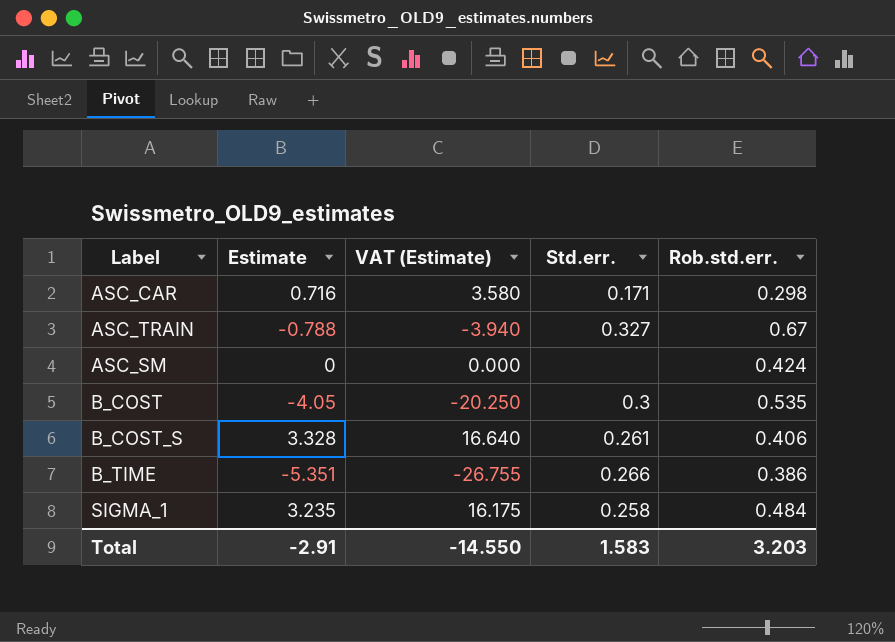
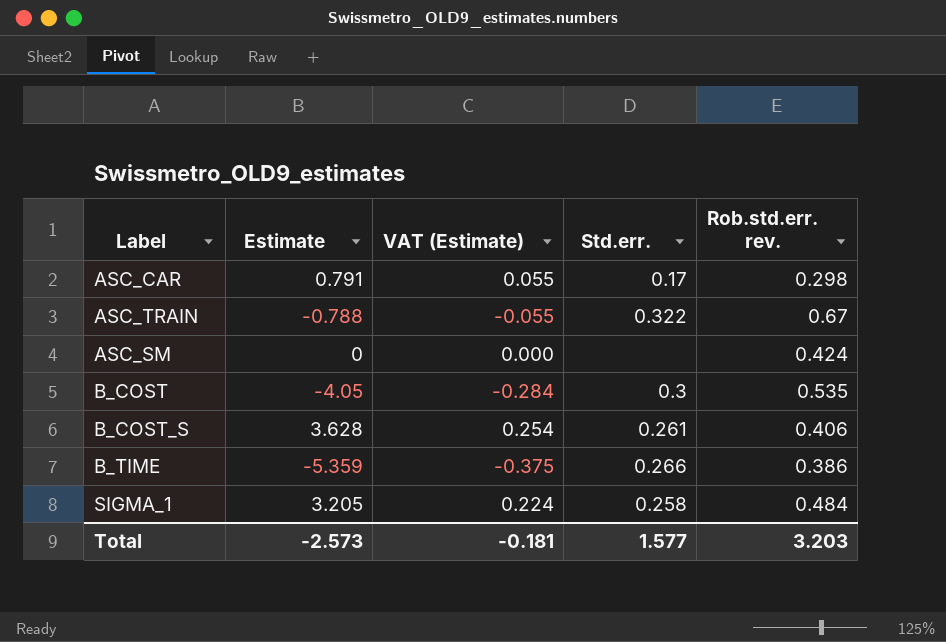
column VAT (Estimate) | formula: [Estimate] * 5 -> [Estimate] * 0.07
column name: Rob.std.err. -> Rob.std.err. rev.
ASC_CAR | Estimate: 0.716 -> 0.791
ASC_CAR | Std.err.: 0.171 -> 0.17
ASC_TRAIN | Std.err.: 0.327 -> 0.322
B_COST_S | Estimate: 3.328 -> 3.628
B_TIME | Estimate: -5.351 -> -5.359
SIGMA_1 | Estimate: 3.235 -> 3.205
Total | Estimate: -2.91 -> -2.573
Total | VAT (Estimate): -14.550 -> -0.181
Total | Std.err.: 1.583 -> 1.577

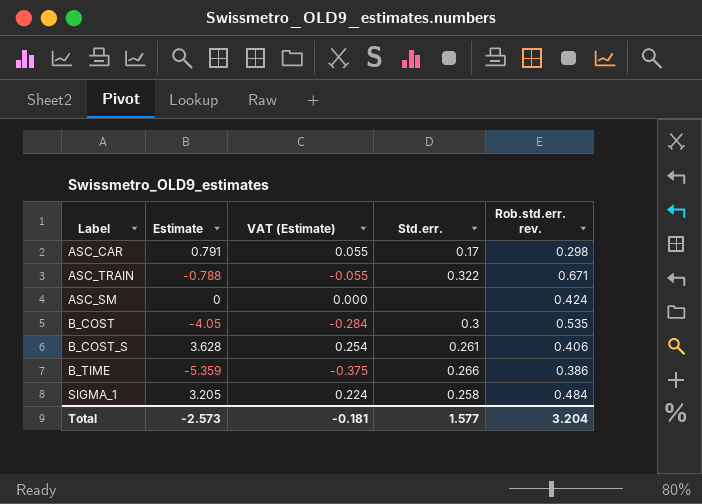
ASC_TRAIN | Rob.std.err. rev.: 0.67 -> 0.671
Total | Rob.std.err. rev.: 3.203 -> 3.204

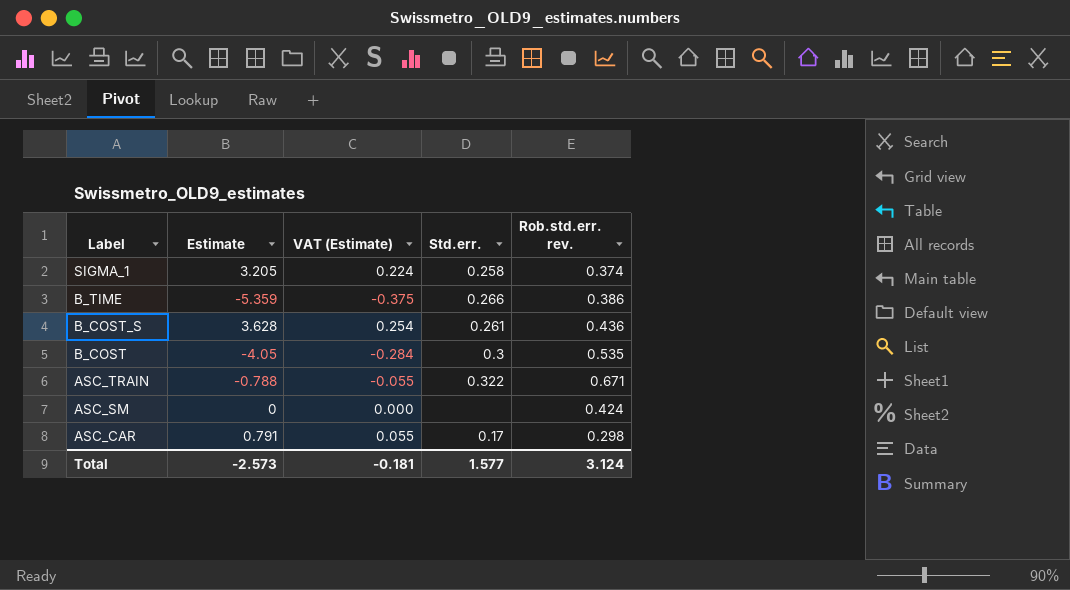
row order: none -> Label descending
SIGMA_1 | Rob.std.err. rev.: 0.484 -> 0.374
B_COST_S | Rob.std.err. rev.: 0.406 -> 0.436
Total | Rob.std.err. rev.: 3.204 -> 3.124

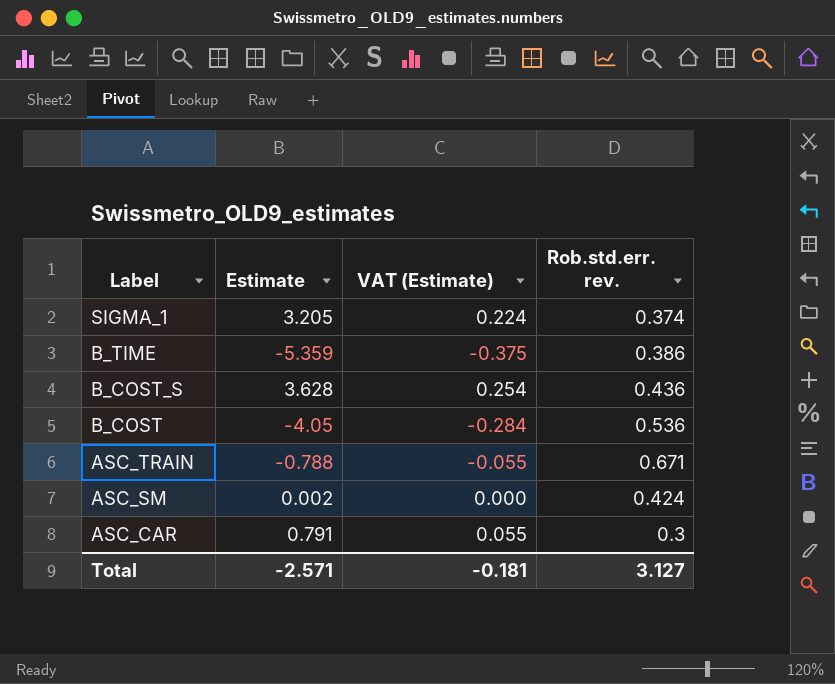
column Std.err. | position: 4 -> none
B_COST | Rob.std.err. rev.: 0.535 -> 0.536
ASC_SM | Estimate: 0 -> 0.002
ASC_CAR | Rob.std.err. rev.: 0.298 -> 0.3
Total | Estimate: -2.573 -> -2.571
Total | Rob.std.err. rev.: 3.124 -> 3.127

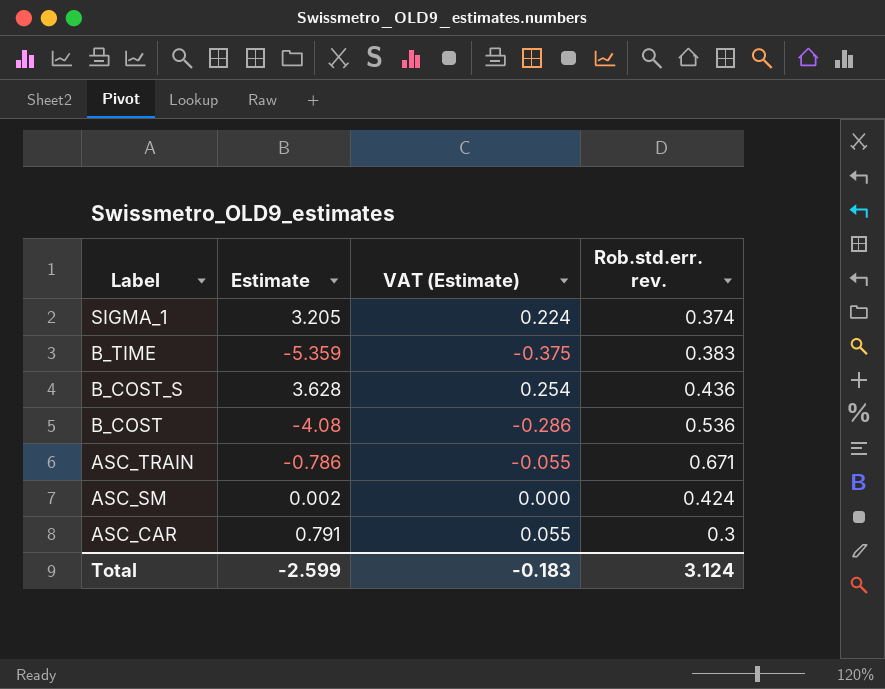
B_TIME | Rob.std.err. rev.: 0.386 -> 0.383
B_COST | Estimate: -4.05 -> -4.08
B_COST | VAT (Estimate): -0.284 -> -0.286
ASC_TRAIN | Estimate: -0.788 -> -0.786
Total | Estimate: -2.571 -> -2.599
Total | VAT (Estimate): -0.181 -> -0.183
Total | Rob.std.err. rev.: 3.127 -> 3.124

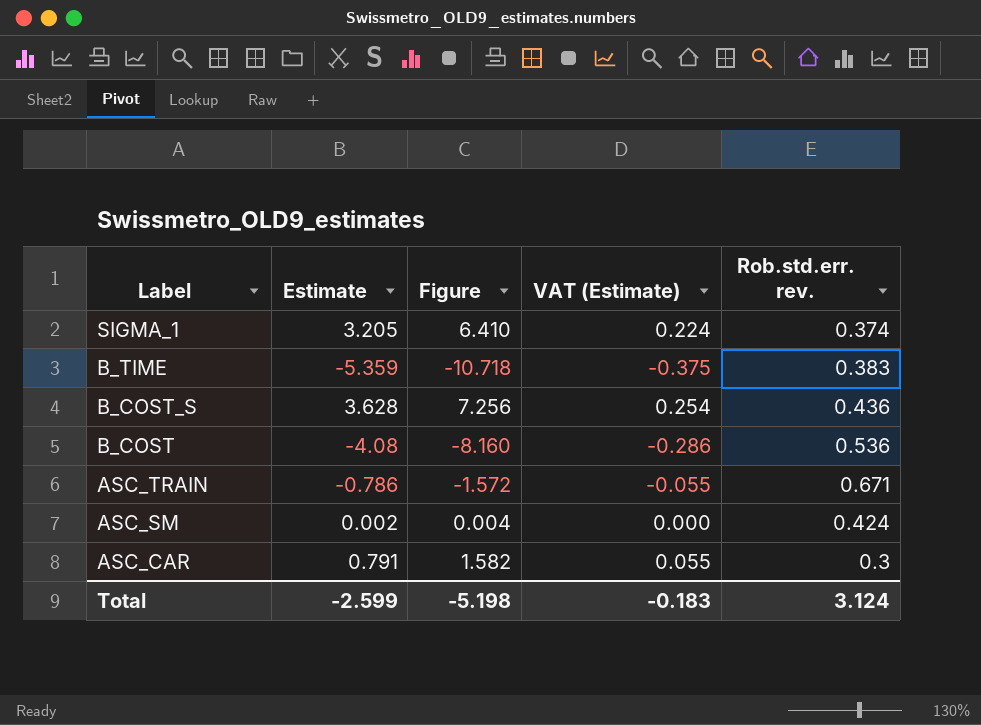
column Figure | formula: none -> [Estimate] * 2

